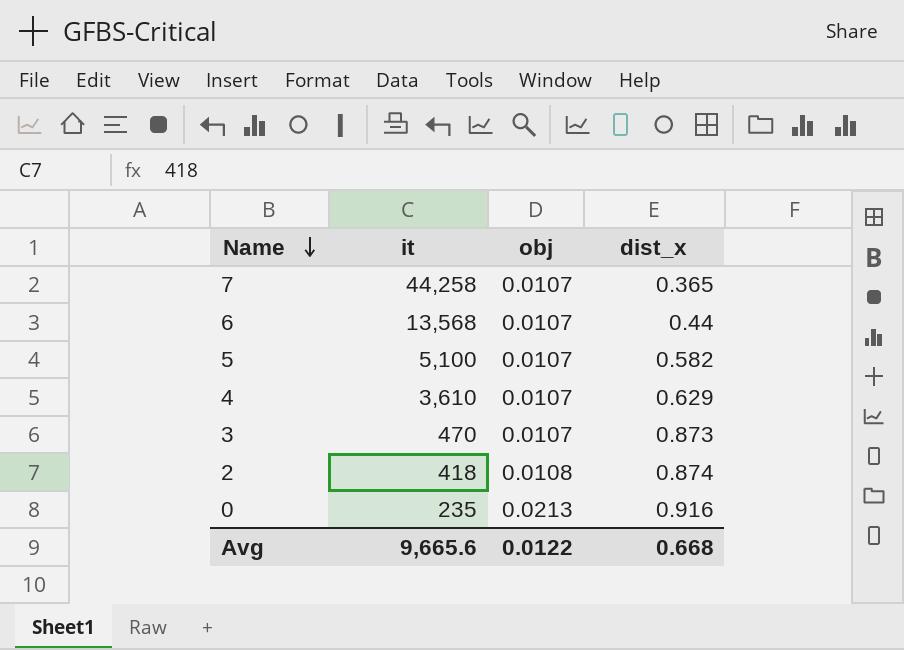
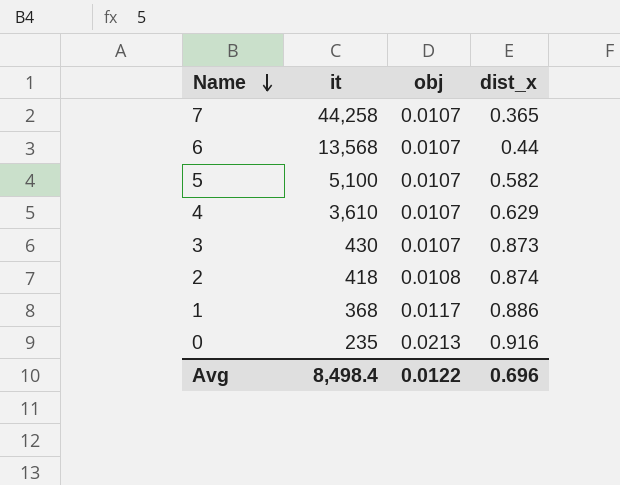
3 | it: 470 -> 430
row 1: none -> 368 | 0.0117 | 0.886
Avg | it: 9,665.6 -> 8,498.4
Avg | dist_x: 0.668 -> 0.696

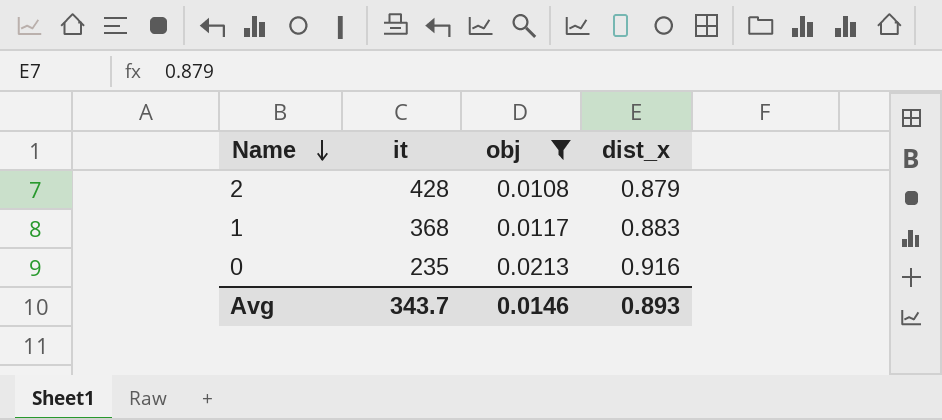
filter: none -> obj != 0.0107
2 | it: 418 -> 428
2 | dist_x: 0.874 -> 0.879
1 | dist_x: 0.886 -> 0.883
Avg | it: 8,498.4 -> 343.7
Avg | obj: 0.0122 -> 0.0146
Avg | dist_x: 0.696 -> 0.893

